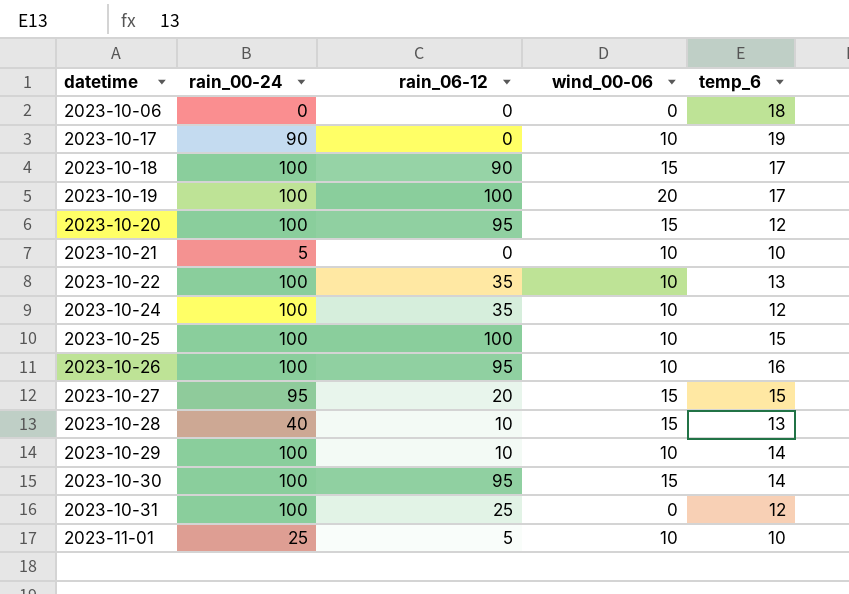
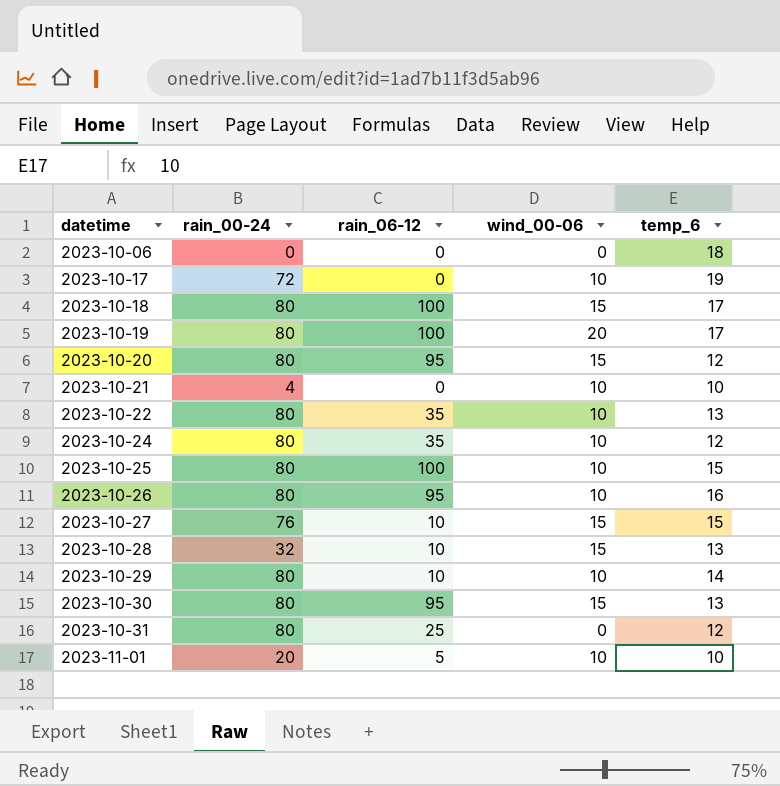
2023-10-17 | rain_00-24: 90 -> 72
2023-10-18 | rain_00-24: 100 -> 80
2023-10-18 | rain_06-12: 90 -> 100
2023-10-19 | rain_00-24: 100 -> 80
2023-10-20 | rain_00-24: 100 -> 80
2023-10-21 | rain_00-24: 5 -> 4
2023-10-22 | rain_00-24: 100 -> 80
2023-10-24 | rain_00-24: 100 -> 80
2023-10-25 | rain_00-24: 100 -> 80
2023-10-26 | rain_00-24: 100 -> 80
2023-10-27 | rain_00-24: 95 -> 76
2023-10-27 | rain_06-12: 20 -> 10
2023-10-28 | rain_00-24: 40 -> 32
2023-10-29 | rain_00-24: 100 -> 80
2023-10-30 | rain_00-24: 100 -> 80
2023-10-30 | temp_6: 14 -> 13
2023-10-31 | rain_00-24: 100 -> 80
2023-11-01 | rain_00-24: 25 -> 20

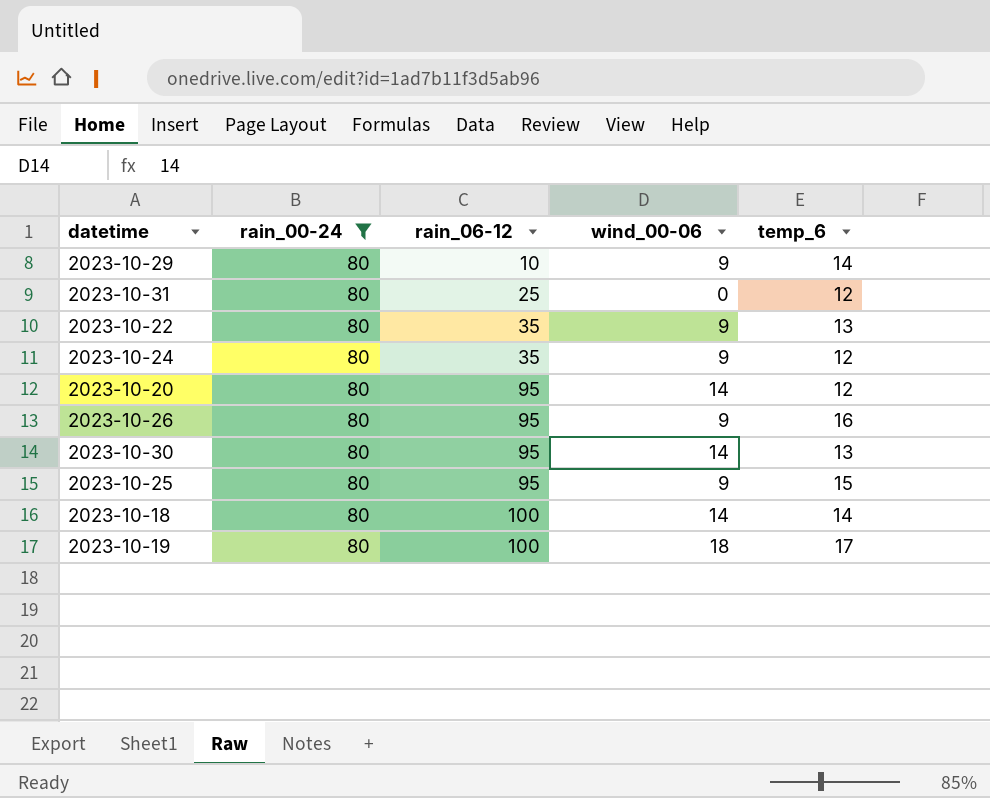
filter: none -> rain_00-24 = 80
row order: datetime ascending -> rain_06-12 ascending
2023-10-29 | wind_00-06: 10 -> 9
2023-10-22 | wind_00-06: 10 -> 9
2023-10-24 | wind_00-06: 10 -> 9
2023-10-20 | wind_00-06: 15 -> 14
2023-10-26 | wind_00-06: 10 -> 9
2023-10-30 | wind_00-06: 15 -> 14
2023-10-25 | rain_06-12: 100 -> 95
2023-10-25 | wind_00-06: 10 -> 9
2023-10-18 | wind_00-06: 15 -> 14
2023-10-18 | temp_6: 17 -> 14
2023-10-19 | wind_00-06: 20 -> 18

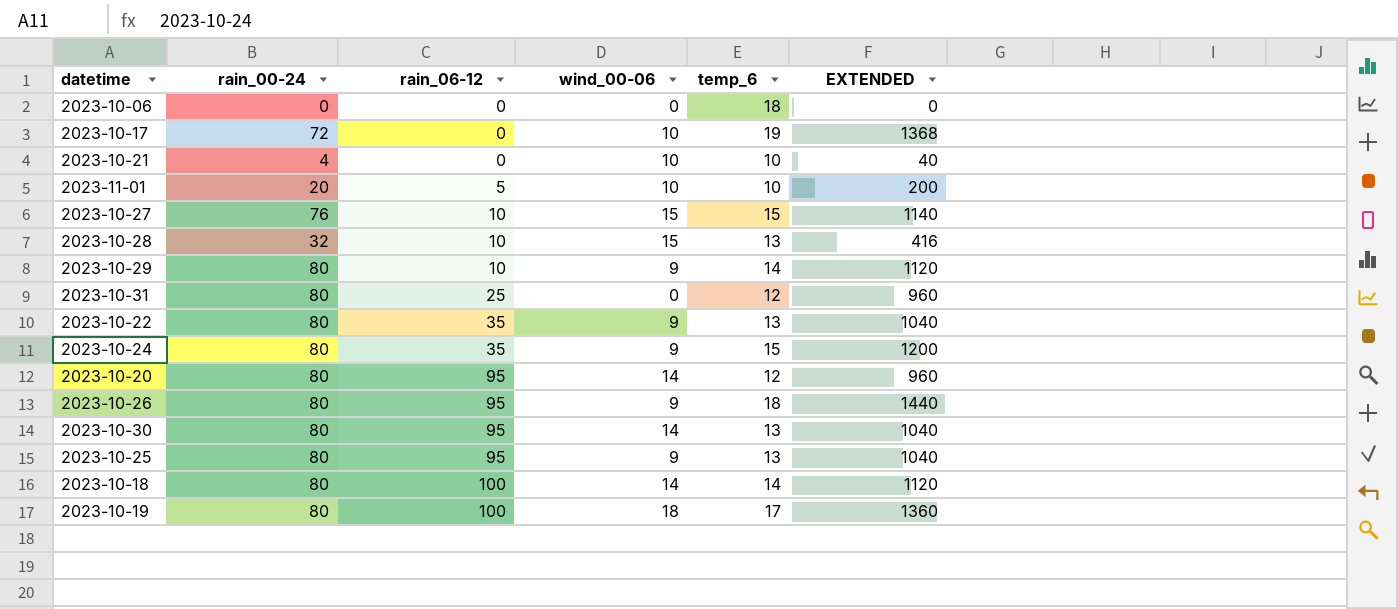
filter: rain_00-24 = 80 -> none
column EXTENDED | formula: none -> [rain_00-24] * [temp_6]
2023-10-24 | temp_6: 12 -> 15
2023-10-26 | temp_6: 16 -> 18
2023-10-25 | temp_6: 15 -> 13

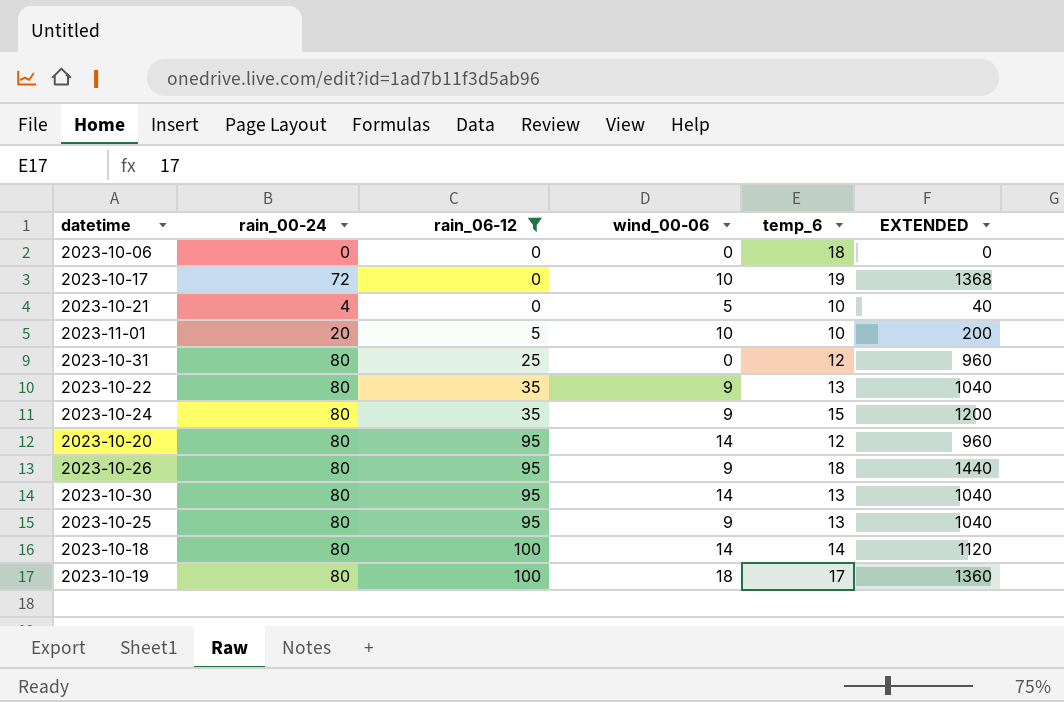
filter: none -> rain_06-12 != 10
2023-10-21 | wind_00-06: 10 -> 5

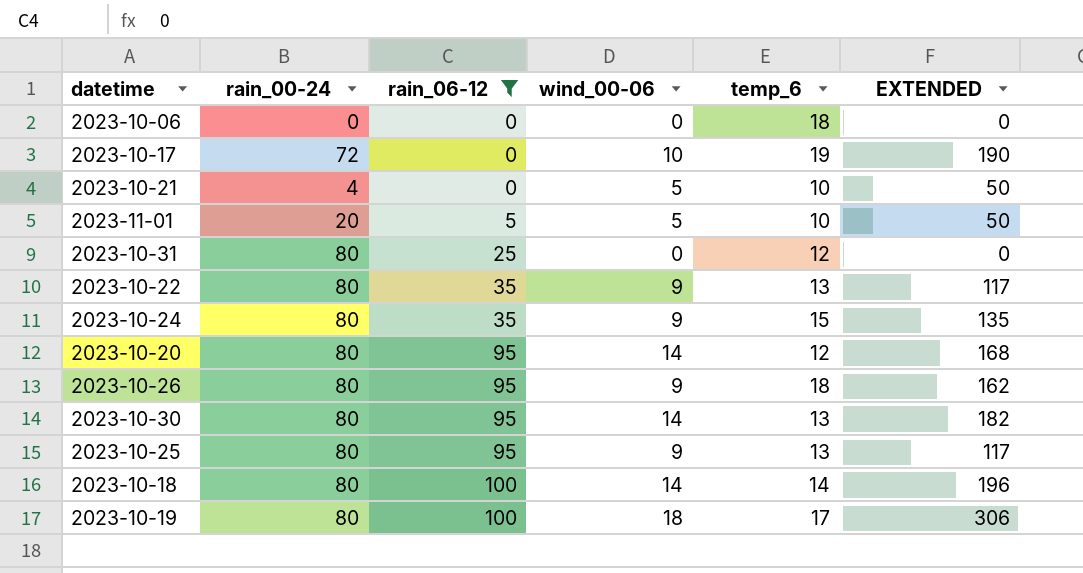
column EXTENDED | formula: [rain_00-24] * [temp_6] -> [wind_00-06] * [temp_6]
2023-11-01 | wind_00-06: 10 -> 5

